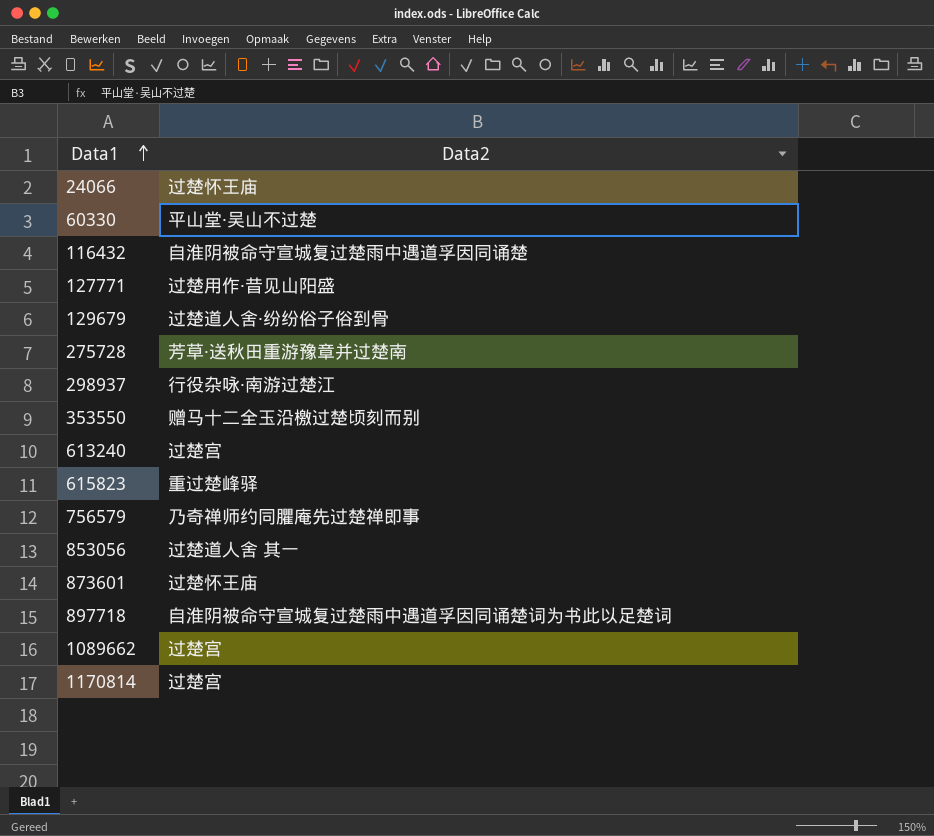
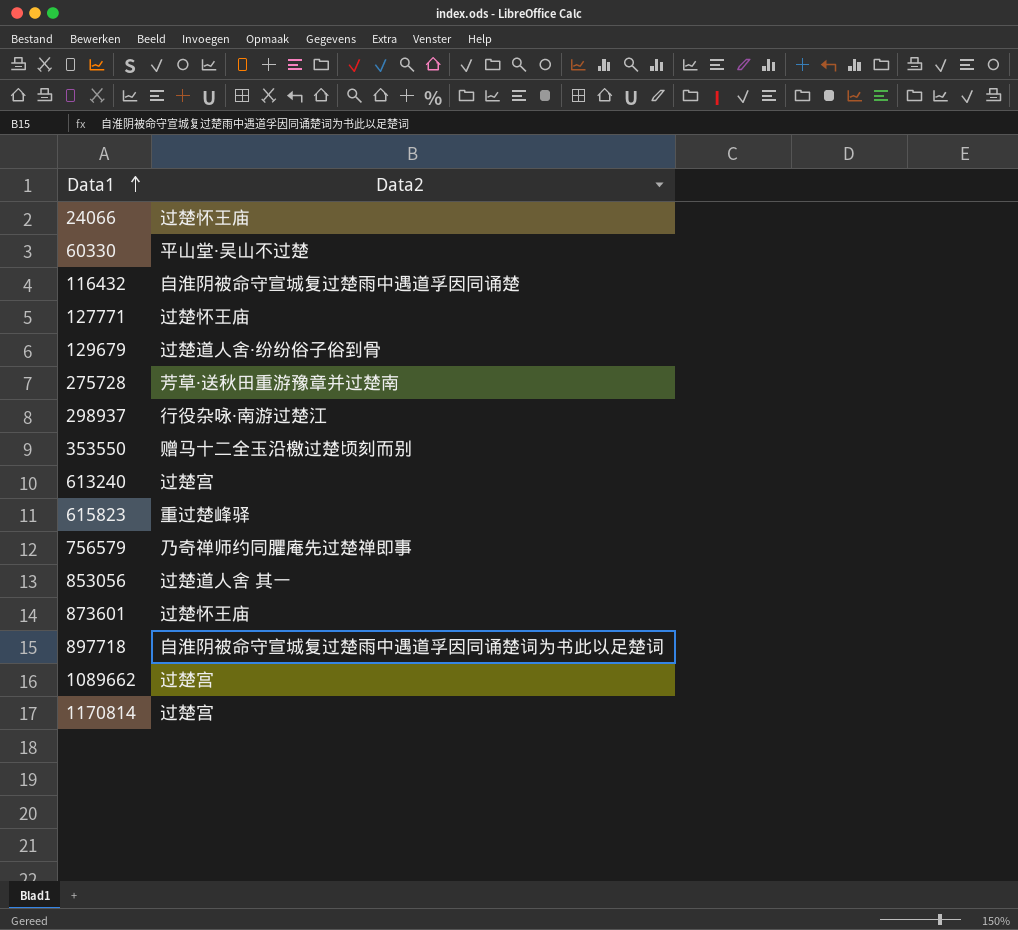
127771 | Data2: 过楚用作·昔见山阳盛 -> 过楚怀王庙

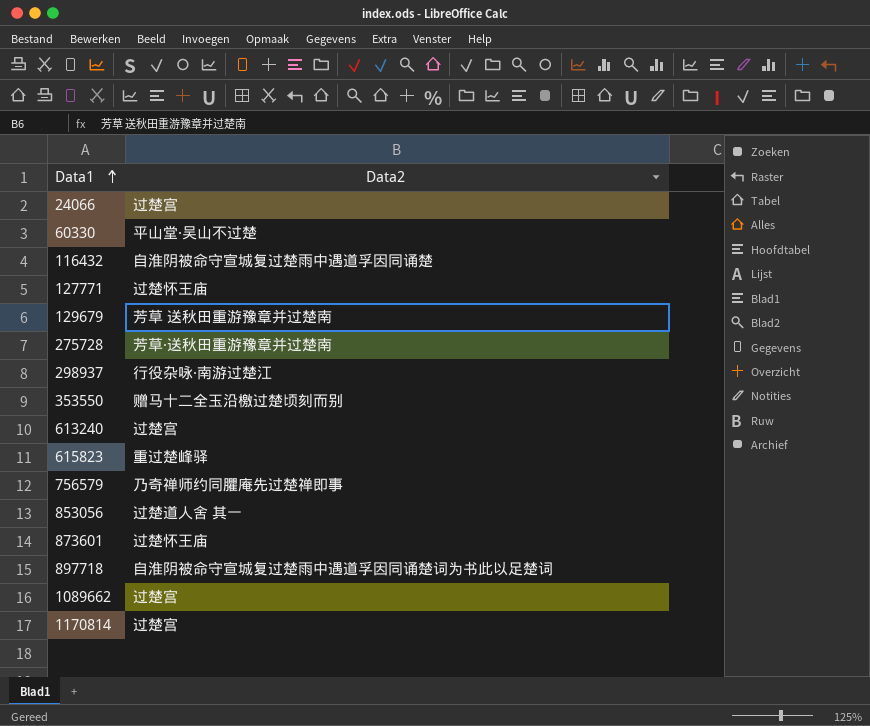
24066 | Data2: 过楚怀王庙 -> 过楚宫
129679 | Data2: 过楚道人舍·纷纷俗子俗到骨 -> 芳草 送秋田重游豫章并过楚南

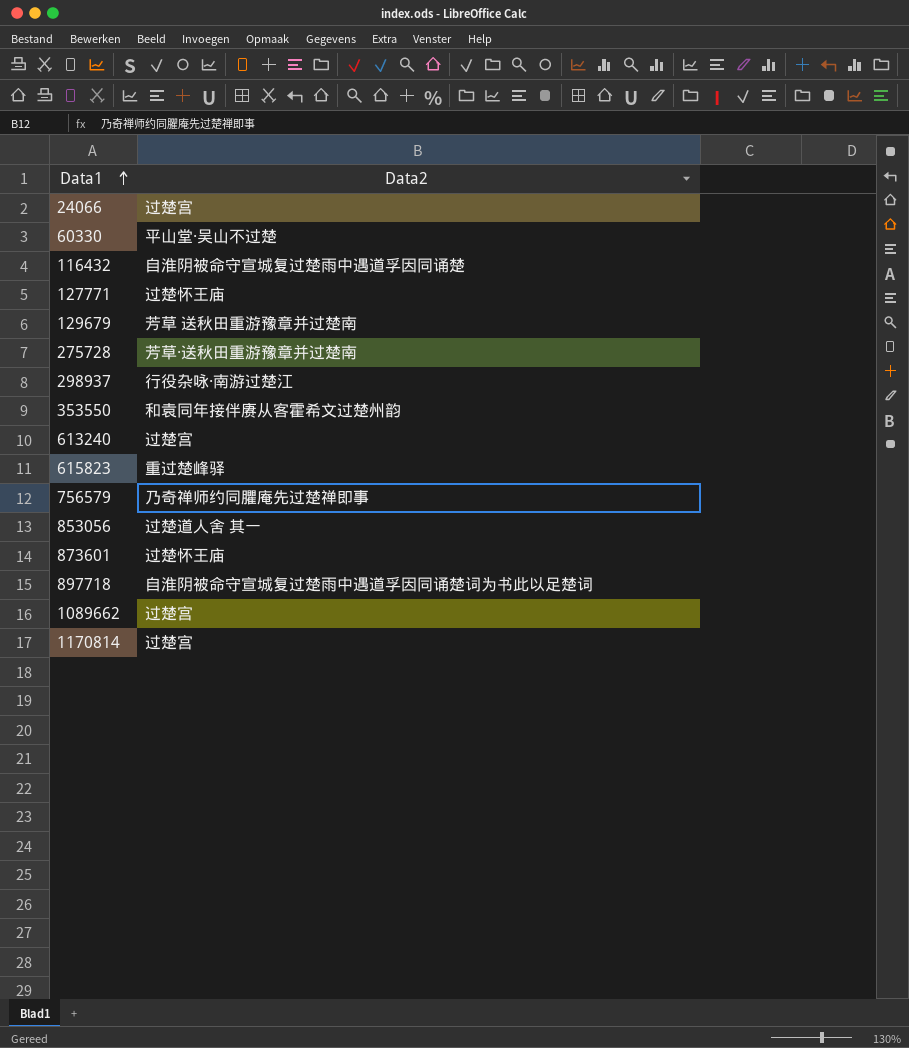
353550 | Data2: 赠马十二全玉沿檄过楚顷刻而别 -> 和袁同年接伴赓从客霍希文过楚州韵

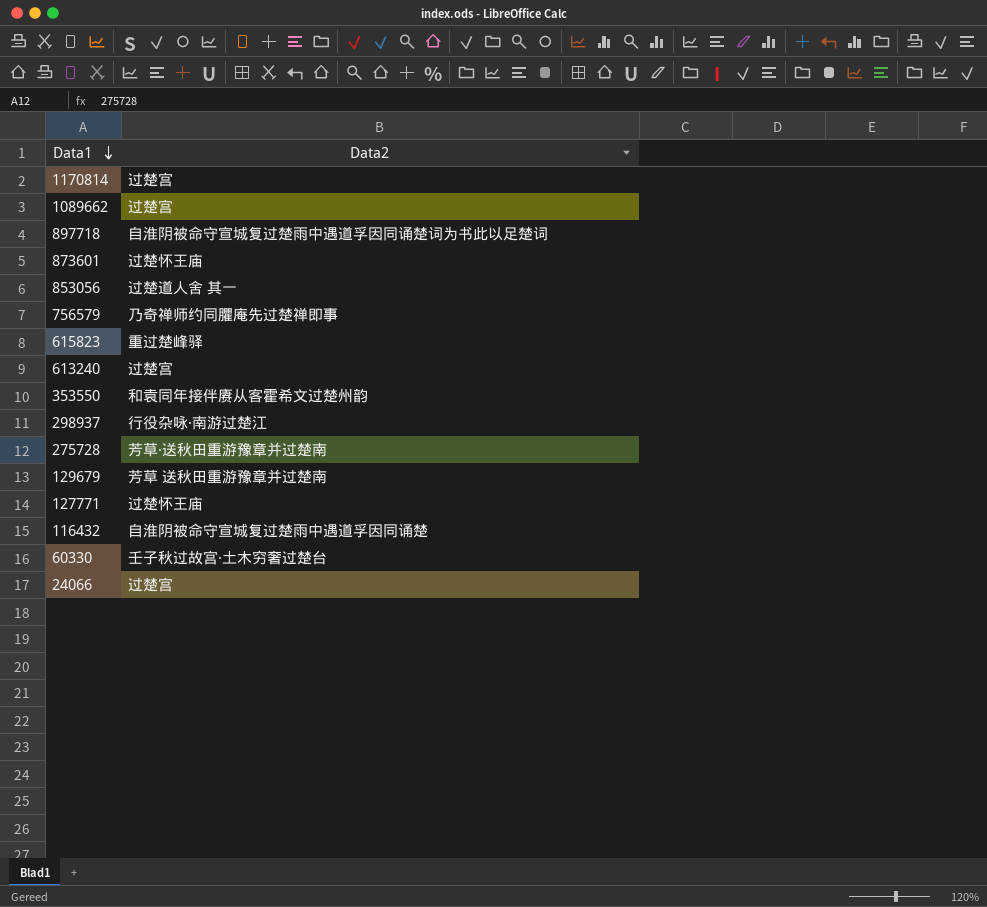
row order: Data1 ascending -> Data1 descending
60330 | Data2: 平山堂·吴山不过楚 -> 壬子秋过故宫·土木穷奢过楚台

